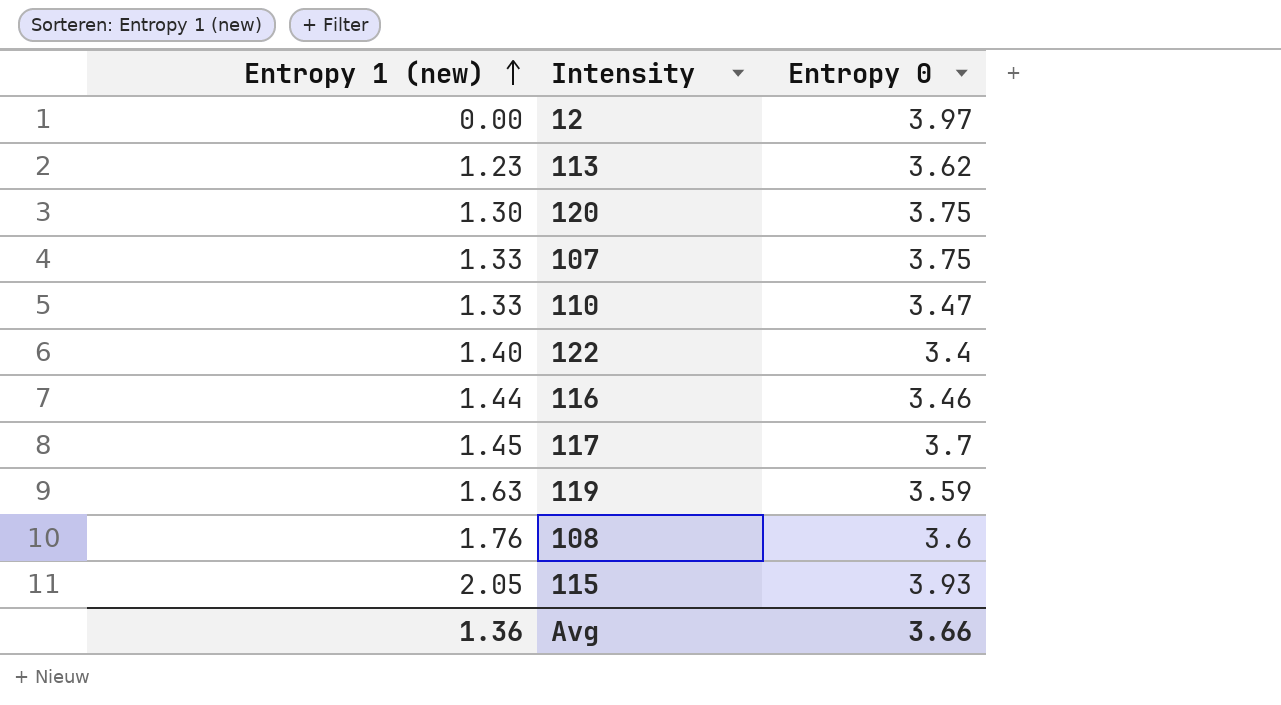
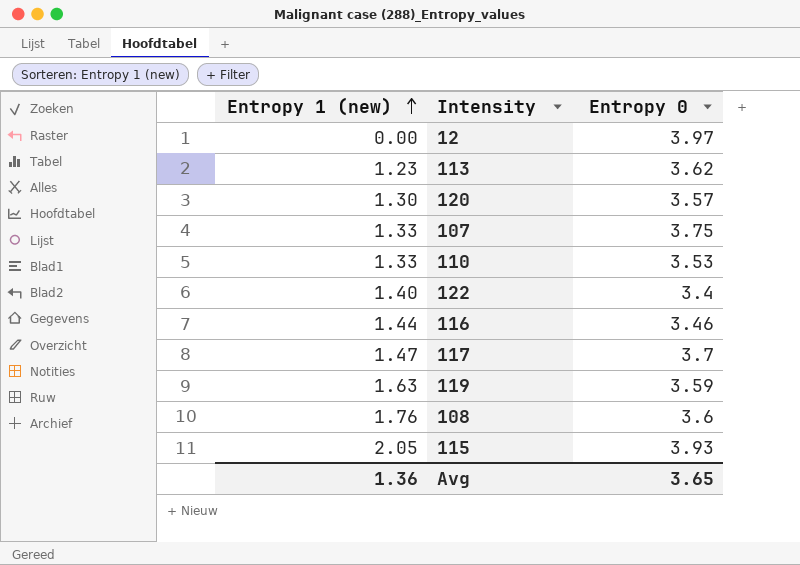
120 | Entropy 0: 3.75 -> 3.57
110 | Entropy 0: 3.47 -> 3.53
117 | Entropy 1 (new): 1.45 -> 1.47
Avg | Entropy 0: 3.66 -> 3.65

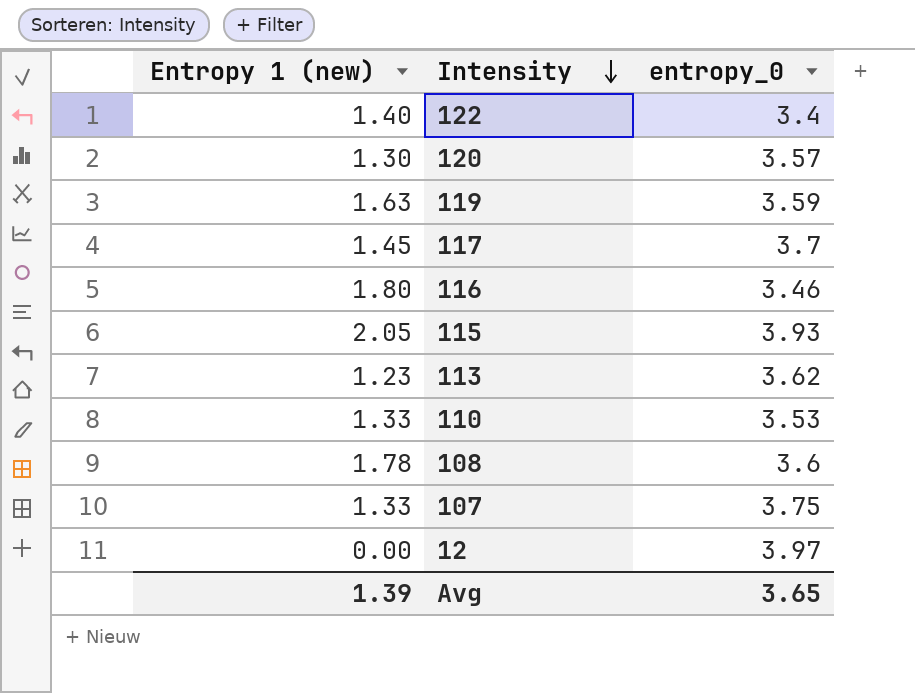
row order: Entropy 1 (new) ascending -> Intensity descending
column name: Entropy 0 -> entropy_0
117 | Entropy 1 (new): 1.47 -> 1.45
116 | Entropy 1 (new): 1.44 -> 1.80
108 | Entropy 1 (new): 1.76 -> 1.78
Avg | Entropy 1 (new): 1.36 -> 1.39

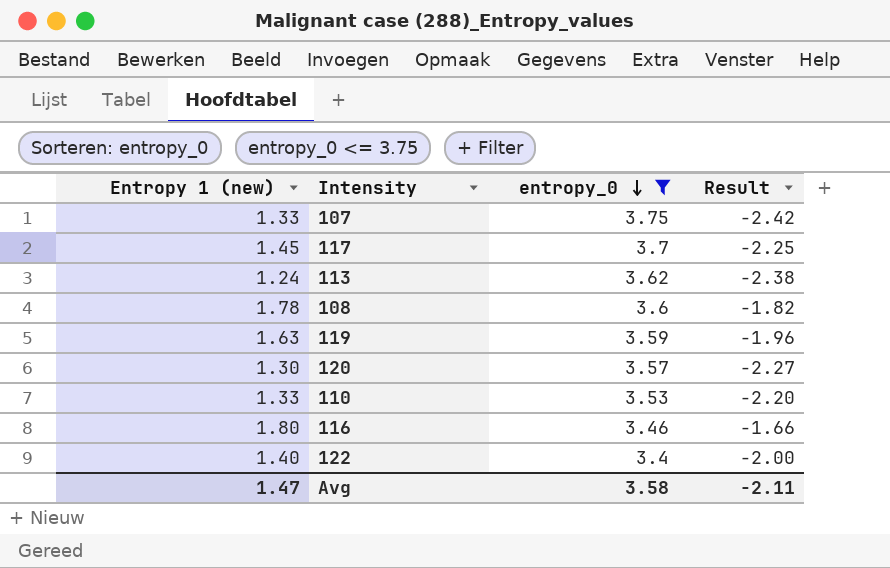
filter: none -> entropy_0 <= 3.75
row order: Intensity descending -> entropy_0 descending
column Result | formula: none -> [Entropy 1 (new)] - [entropy_0]
113 | Entropy 1 (new): 1.23 -> 1.24
Avg | Entropy 1 (new): 1.39 -> 1.47
Avg | entropy_0: 3.65 -> 3.58

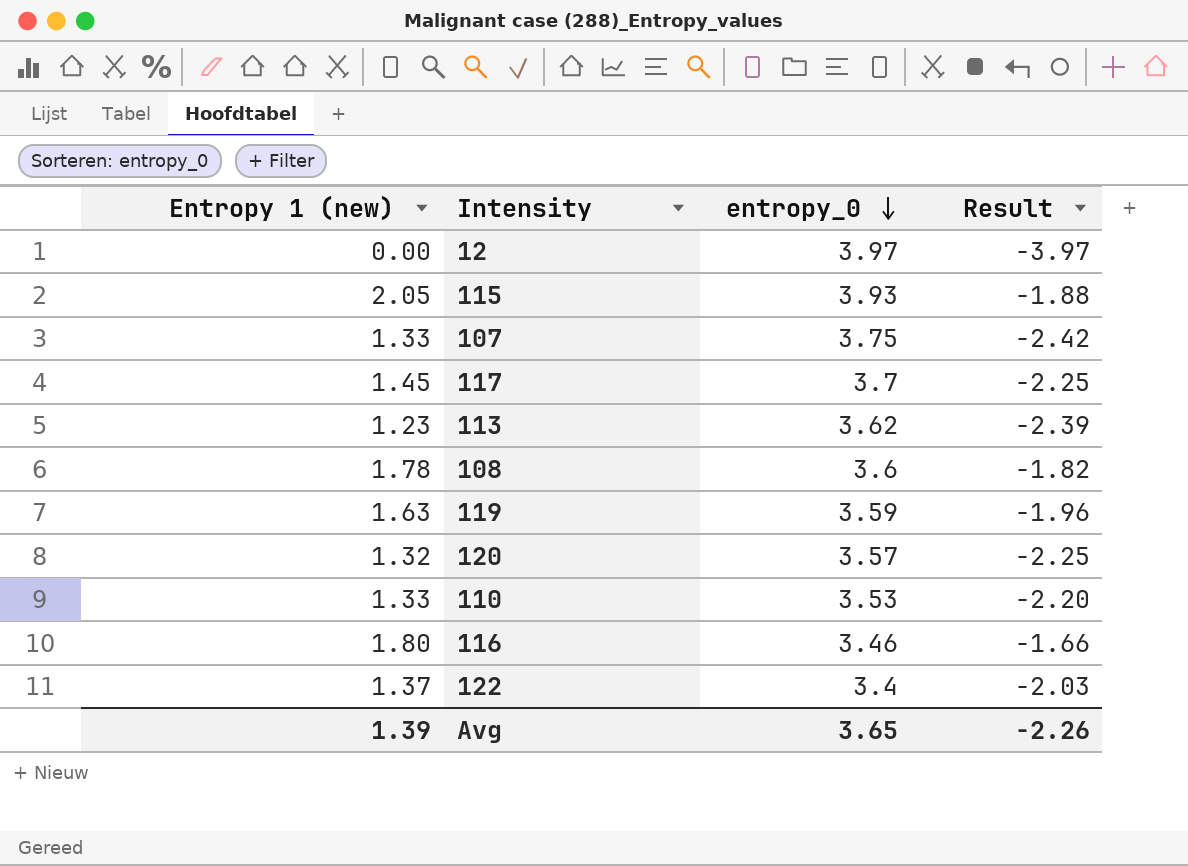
filter: entropy_0 <= 3.75 -> none
113 | Entropy 1 (new): 1.24 -> 1.23
113 | Result: -2.38 -> -2.39
120 | Entropy 1 (new): 1.30 -> 1.32
120 | Result: -2.27 -> -2.25
122 | Entropy 1 (new): 1.40 -> 1.37
122 | Result: -2.00 -> -2.03
Avg | Entropy 1 (new): 1.47 -> 1.39
Avg | entropy_0: 3.58 -> 3.65
Avg | Result: -2.11 -> -2.26

